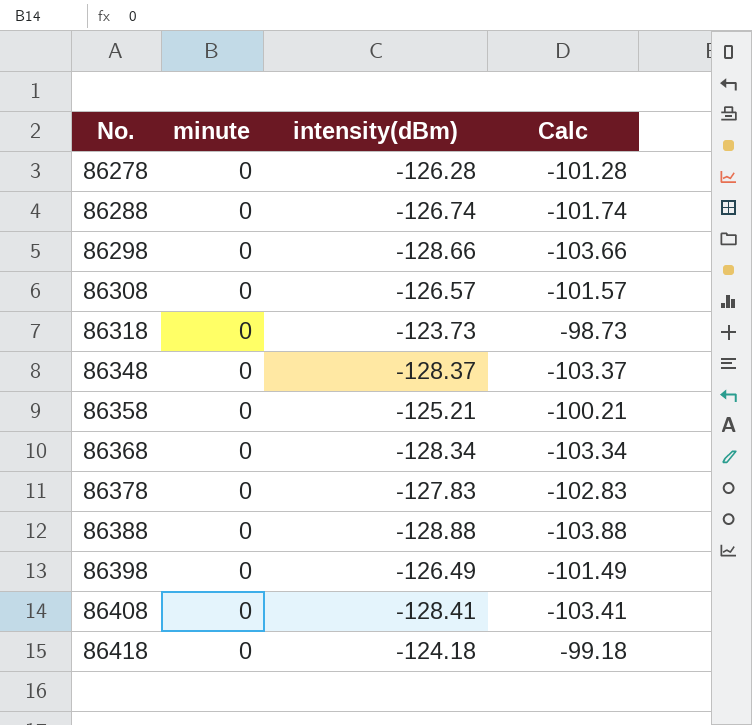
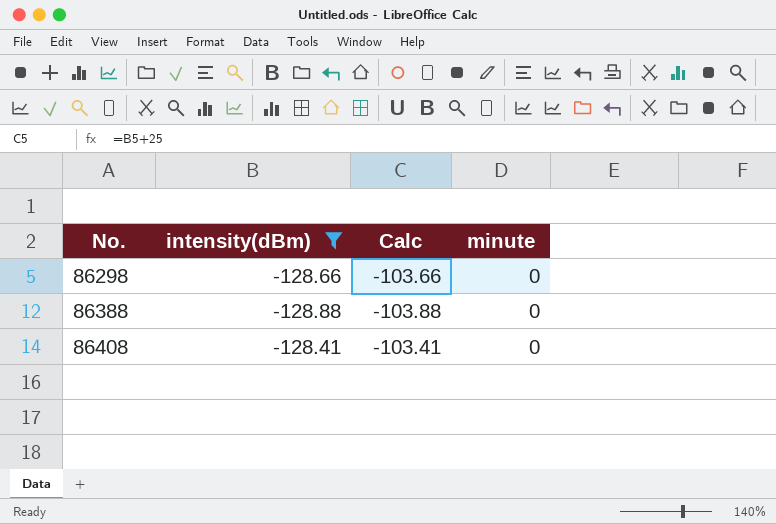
filter: none -> intensity(dBm) <= -128.41
column minute | position: 2 -> 4

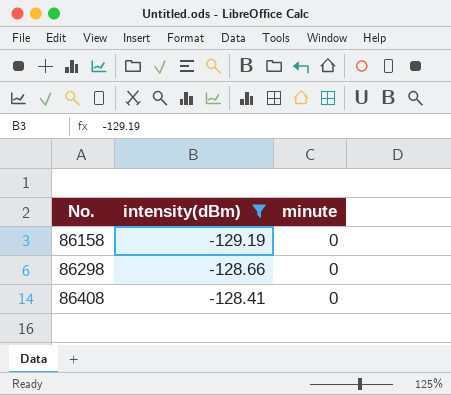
column Calc | formula: [intensity(dBm)] + 25 -> none
row 86388: -128.88 | -103.88 | 0 -> none
row 86158: none -> -129.19 | 0

